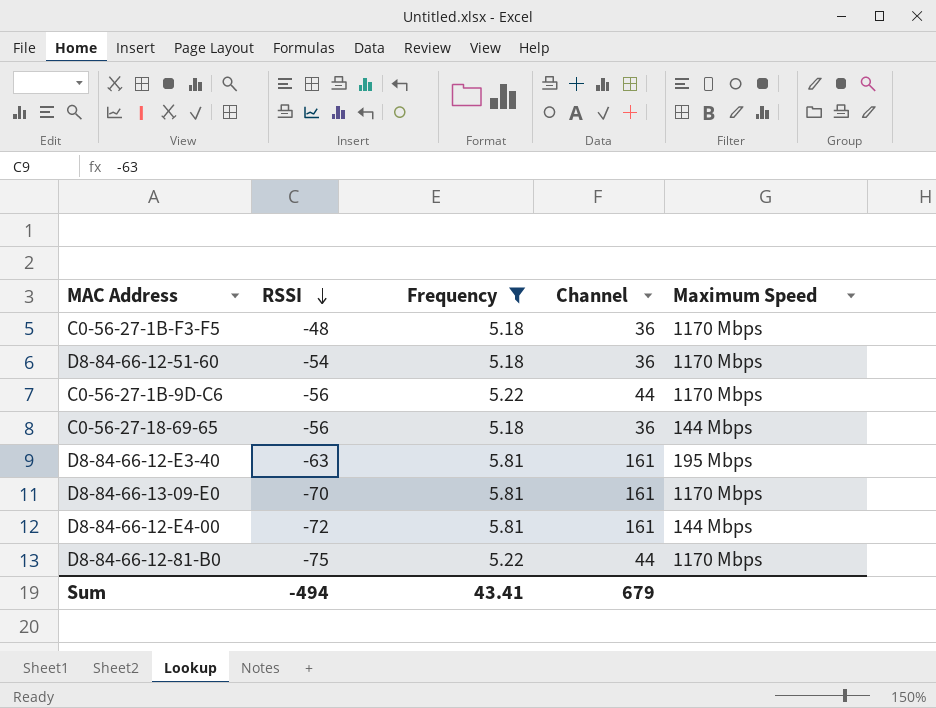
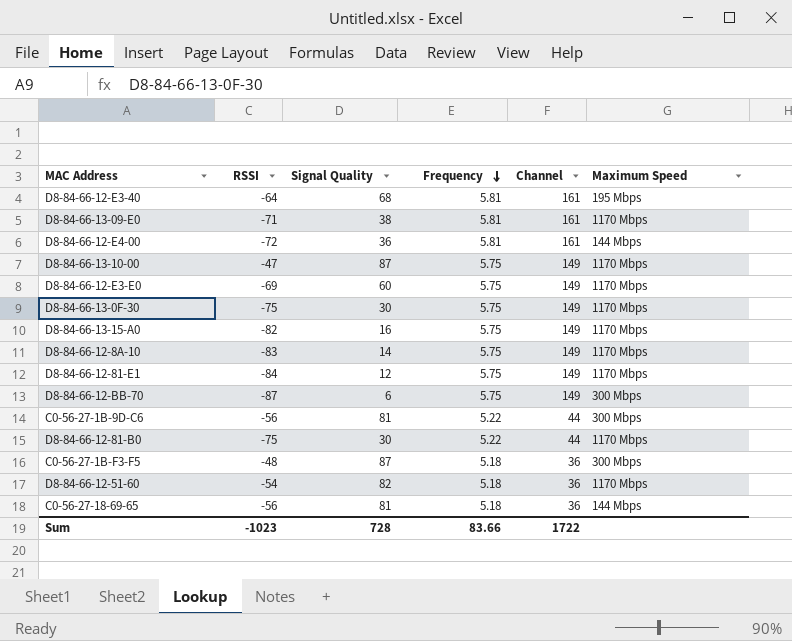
filter: Frequency != 5.75 -> none
row order: RSSI descending -> Frequency descending
column Signal Quality | position: none -> 3
D8-84-66-12-E3-40 | RSSI: -63 -> -64
D8-84-66-13-09-E0 | RSSI: -70 -> -71
C0-56-27-1B-9D-C6 | Maximum Speed: 1170 Mbps -> 300 Mbps
C0-56-27-1B-F3-F5 | Maximum Speed: 1170 Mbps -> 300 Mbps
Sum | RSSI: -494 -> -1023
Sum | Frequency: 43.41 -> 83.66
Sum | Channel: 679 -> 1722

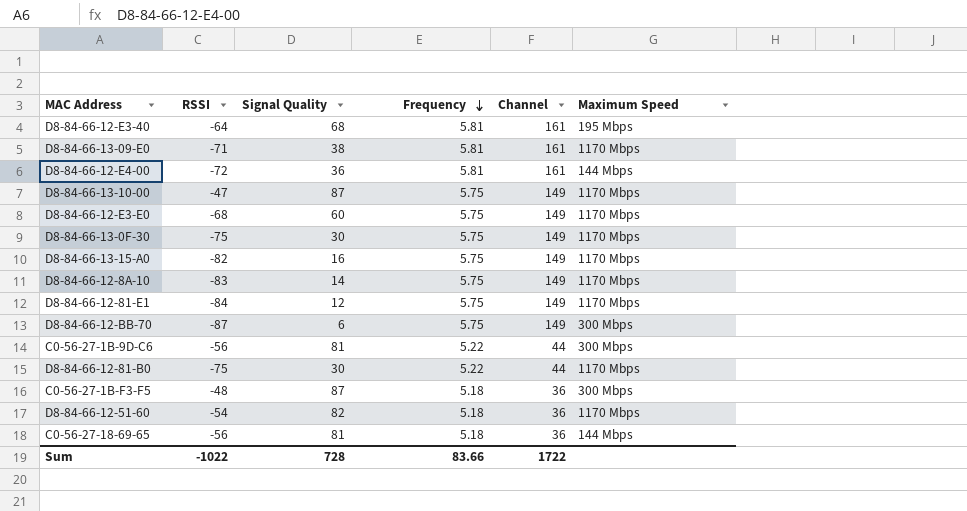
D8-84-66-12-E3-E0 | RSSI: -69 -> -68
Sum | RSSI: -1023 -> -1022

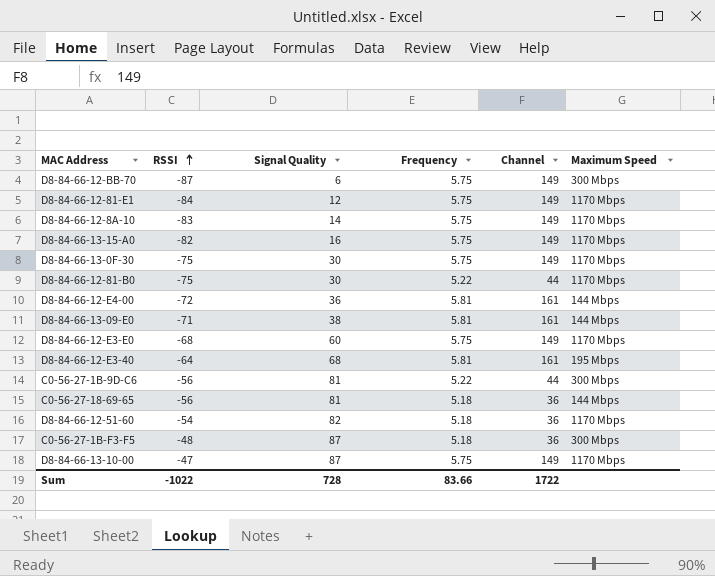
row order: Frequency descending -> RSSI ascending
D8-84-66-13-09-E0 | Maximum Speed: 1170 Mbps -> 144 Mbps

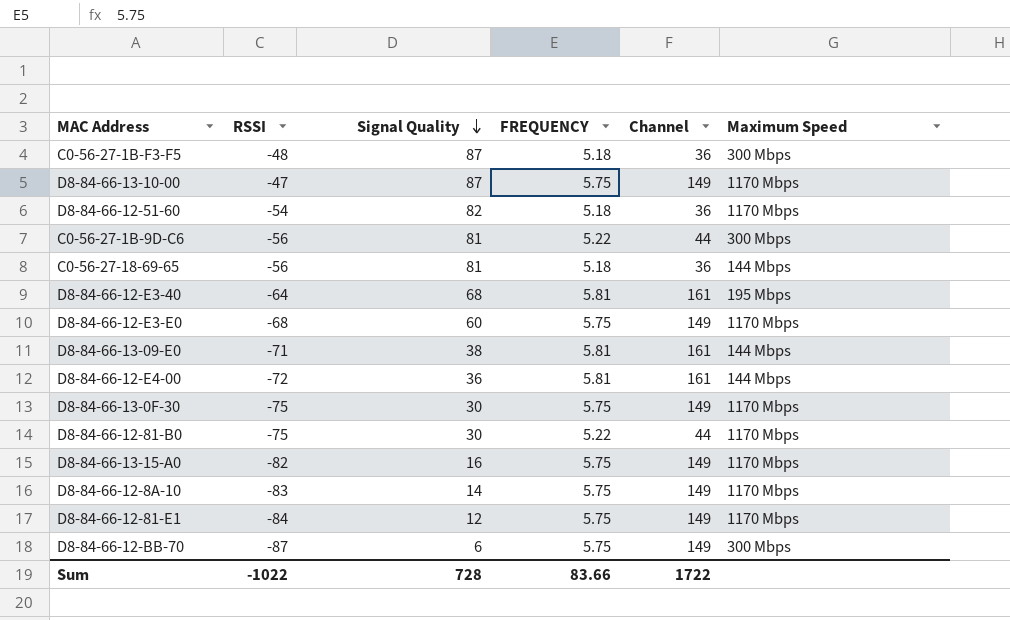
row order: RSSI ascending -> Signal Quality descending
column name: Frequency -> FREQUENCY

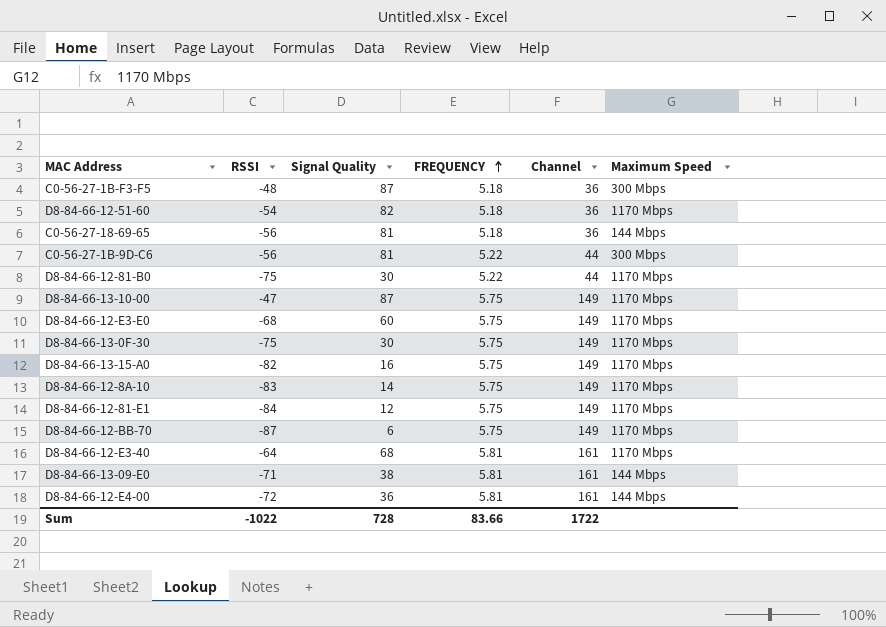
row order: Signal Quality descending -> FREQUENCY ascending
D8-84-66-12-BB-70 | Maximum Speed: 300 Mbps -> 1170 Mbps
D8-84-66-12-E3-40 | Maximum Speed: 195 Mbps -> 1170 Mbps

